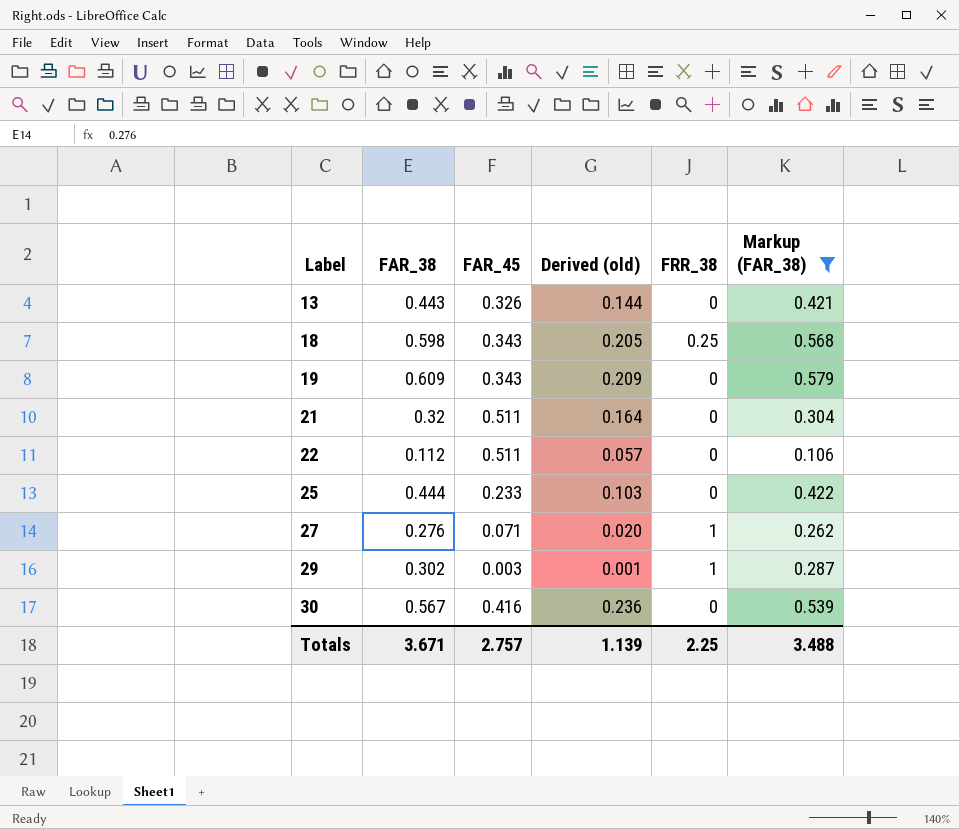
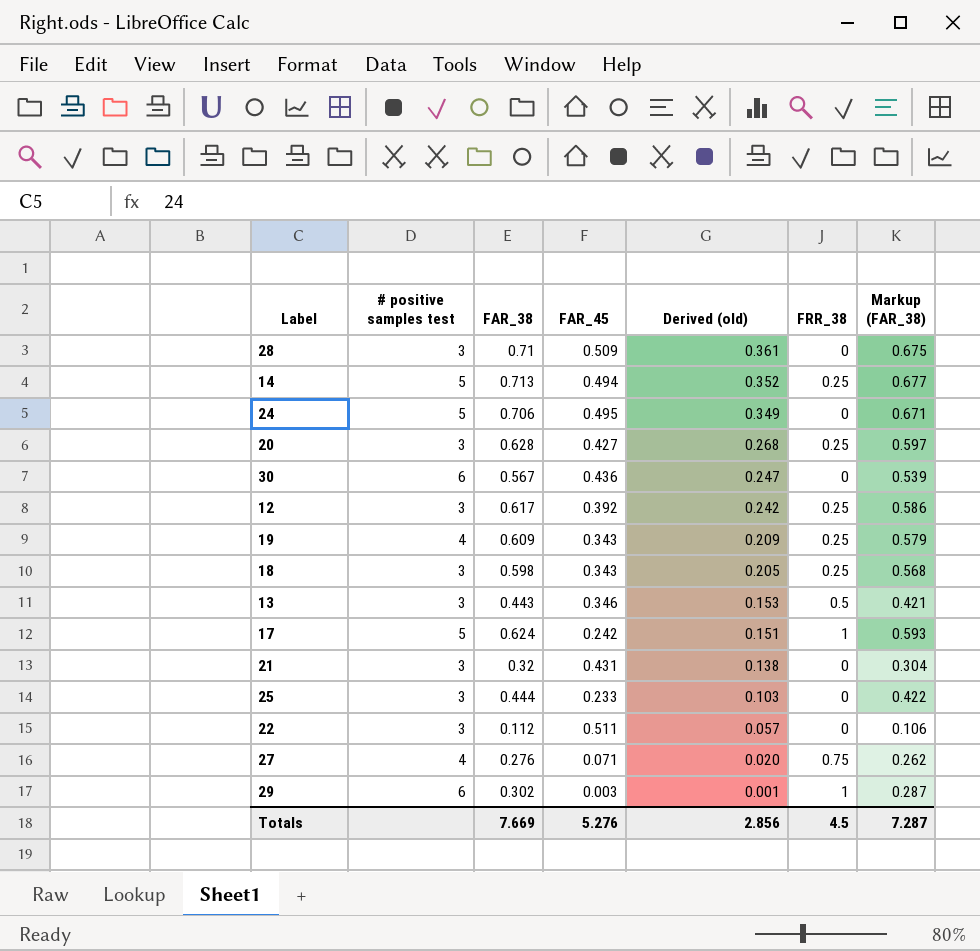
filter: Markup (FAR_38) <= 0.579 -> none
row order: Label ascending -> Derived (old) descending
column # positive samples test | position: none -> 2
30 | FAR_45: 0.416 -> 0.436
30 | Derived (old): 0.236 -> 0.247
19 | FRR_38: 0 -> 0.25
13 | FAR_45: 0.326 -> 0.346
13 | Derived (old): 0.144 -> 0.153
13 | FRR_38: 0 -> 0.5
21 | FAR_45: 0.511 -> 0.431
21 | Derived (old): 0.164 -> 0.138
27 | FRR_38: 1 -> 0.75
Totals | FAR_38: 3.671 -> 7.669
Totals | FAR_45: 2.757 -> 5.276
Totals | Derived (old): 1.139 -> 2.856
Totals | FRR_38: 2.25 -> 4.5
Totals | Markup (FAR_38): 3.488 -> 7.287

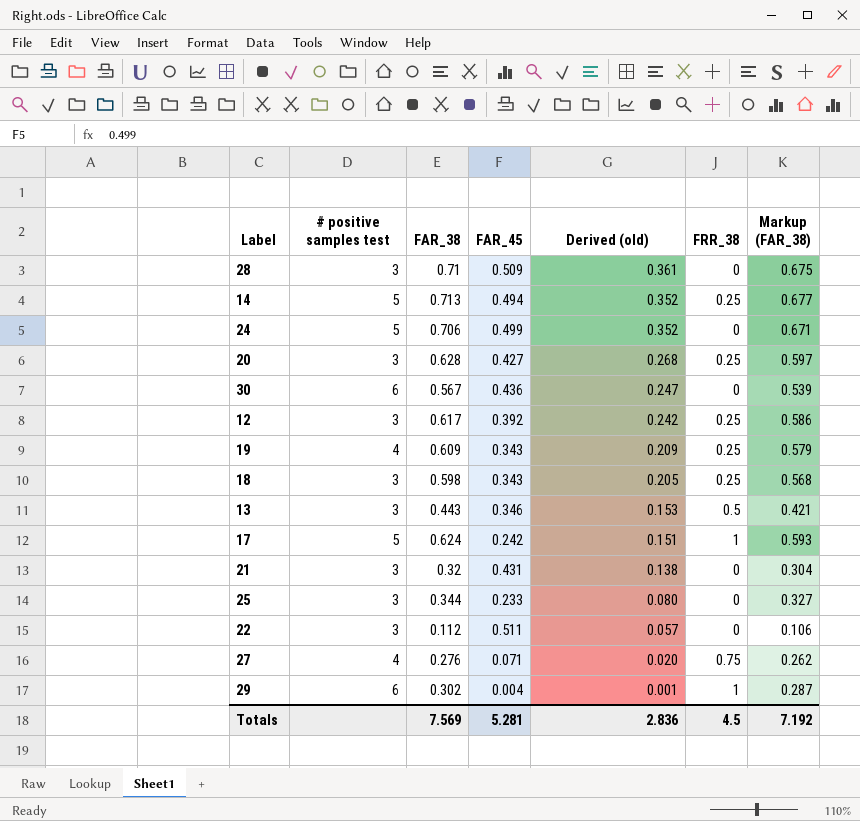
24 | FAR_45: 0.495 -> 0.499
24 | Derived (old): 0.349 -> 0.352
25 | FAR_38: 0.444 -> 0.344
25 | Derived (old): 0.103 -> 0.080
25 | Markup (FAR_38): 0.422 -> 0.327
29 | FAR_45: 0.003 -> 0.004
Totals | FAR_38: 7.669 -> 7.569
Totals | FAR_45: 5.276 -> 5.281
Totals | Derived (old): 2.856 -> 2.836
Totals | Markup (FAR_38): 7.287 -> 7.192

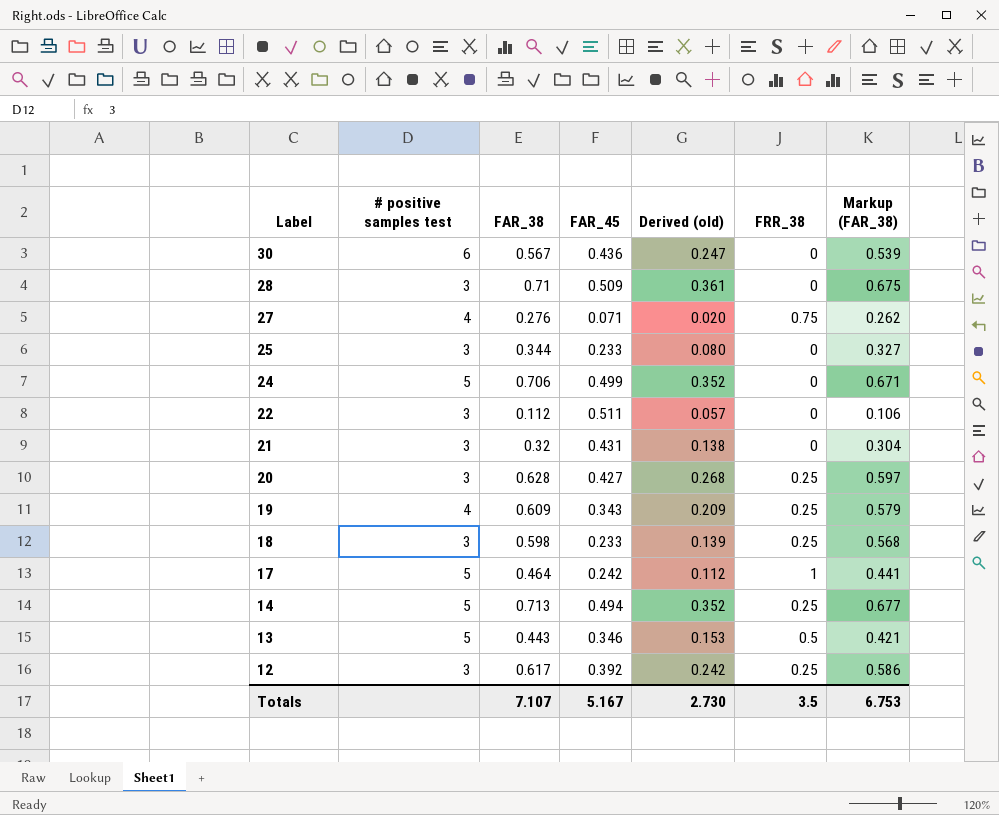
row order: Derived (old) descending -> Label descending
row 29: 6 | 0.302 | 0.004 | 0.001 | 1 | 0.287 -> none
18 | FAR_45: 0.343 -> 0.233
18 | Derived (old): 0.205 -> 0.139
17 | FAR_38: 0.624 -> 0.464
17 | Derived (old): 0.151 -> 0.112
17 | Markup (FAR_38): 0.593 -> 0.441
13 | # positive samples test: 3 -> 5
Totals | FAR_38: 7.569 -> 7.107
Totals | FAR_45: 5.281 -> 5.167
Totals | Derived (old): 2.836 -> 2.730
Totals | FRR_38: 4.5 -> 3.5
Totals | Markup (FAR_38): 7.192 -> 6.753

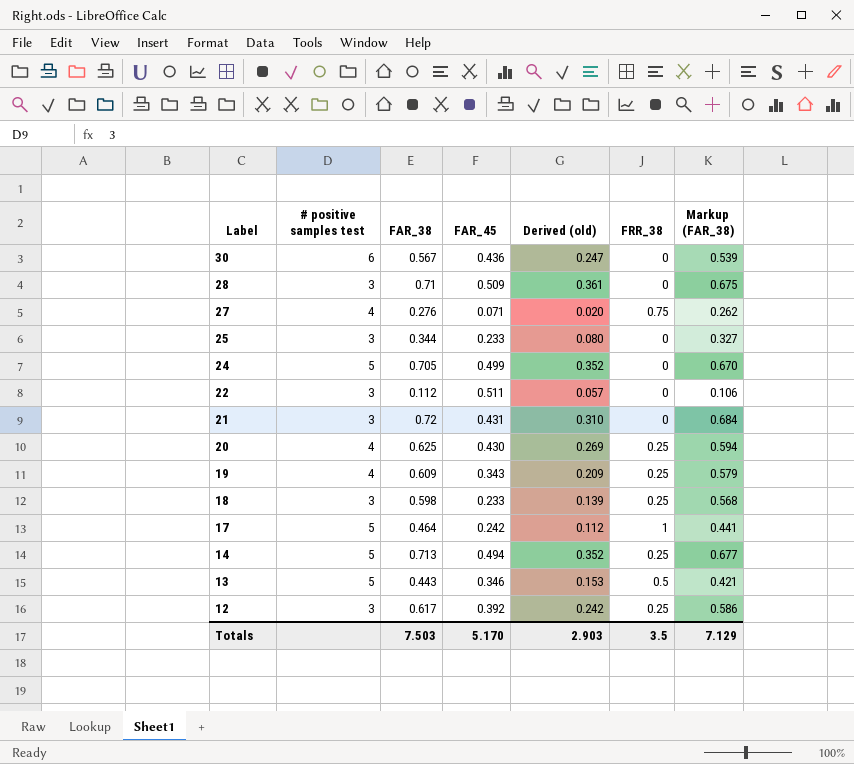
24 | FAR_38: 0.706 -> 0.705
24 | Markup (FAR_38): 0.671 -> 0.670
21 | FAR_38: 0.32 -> 0.72
21 | Derived (old): 0.138 -> 0.310
21 | Markup (FAR_38): 0.304 -> 0.684
20 | # positive samples test: 3 -> 4
20 | FAR_38: 0.628 -> 0.625
20 | FAR_45: 0.427 -> 0.430
20 | Derived (old): 0.268 -> 0.269
20 | Markup (FAR_38): 0.597 -> 0.594
Totals | FAR_38: 7.107 -> 7.503
Totals | FAR_45: 5.167 -> 5.170
Totals | Derived (old): 2.730 -> 2.903
Totals | Markup (FAR_38): 6.753 -> 7.129

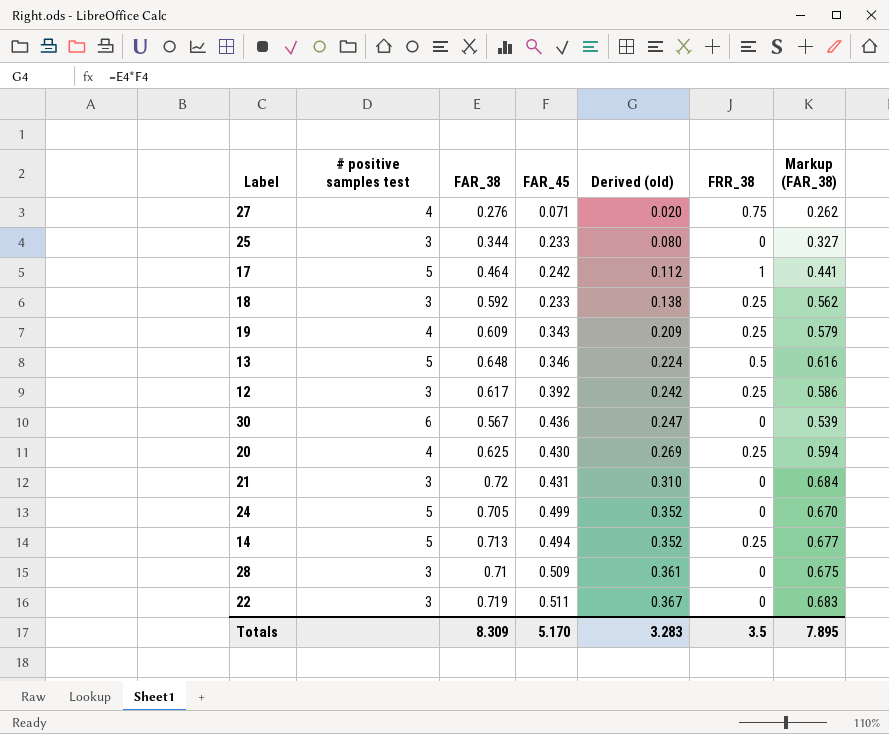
row order: Label descending -> Derived (old) ascending
18 | FAR_38: 0.598 -> 0.592
18 | Derived (old): 0.139 -> 0.138
18 | Markup (FAR_38): 0.568 -> 0.562
13 | FAR_38: 0.443 -> 0.648
13 | Derived (old): 0.153 -> 0.224
13 | Markup (FAR_38): 0.421 -> 0.616
22 | FAR_38: 0.112 -> 0.719
22 | Derived (old): 0.057 -> 0.367
22 | Markup (FAR_38): 0.106 -> 0.683
Totals | FAR_38: 7.503 -> 8.309
Totals | Derived (old): 2.903 -> 3.283
Totals | Markup (FAR_38): 7.129 -> 7.895

